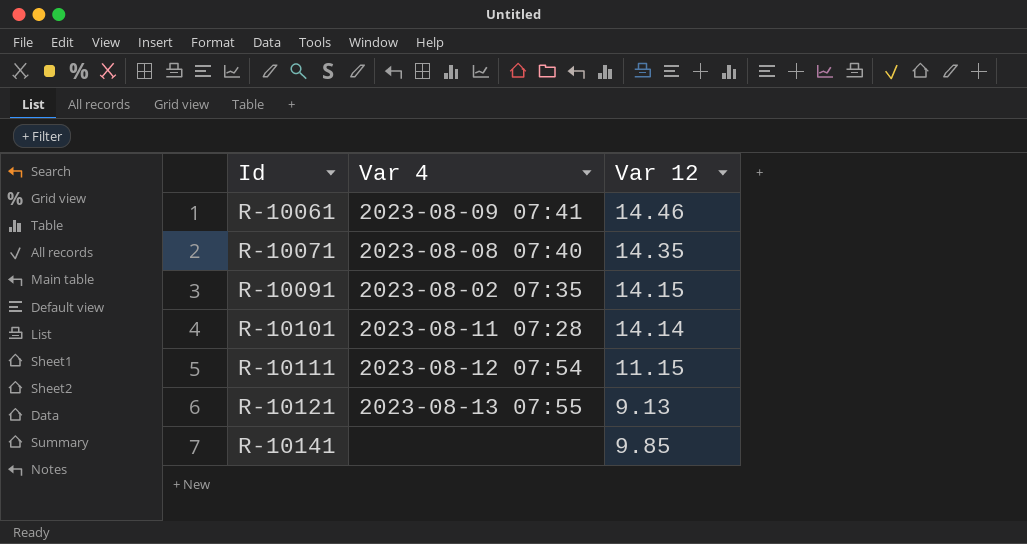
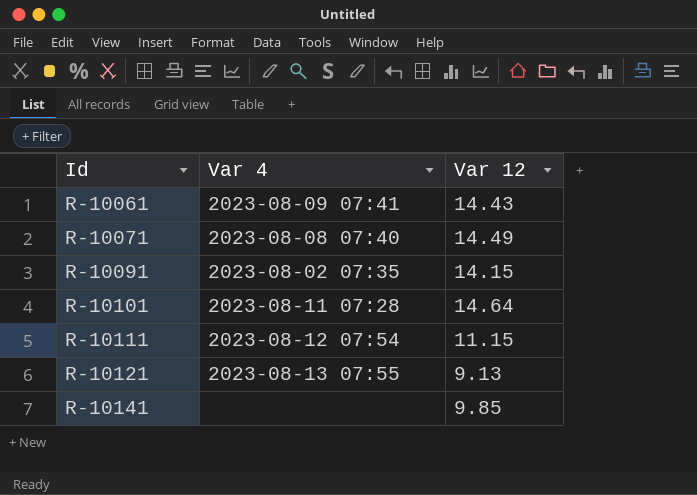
R-10061 | Var 12: 14.46 -> 14.43
R-10071 | Var 12: 14.35 -> 14.49
R-10101 | Var 12: 14.14 -> 14.64

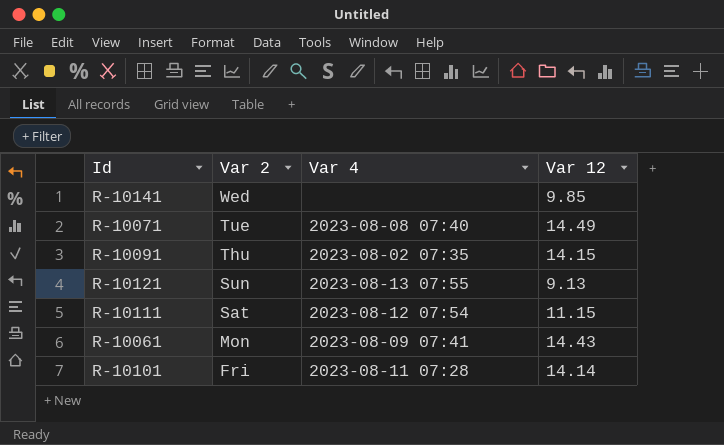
row order: Id ascending -> Var 2 descending
column Var 2 | position: none -> 2
R-10101 | Var 12: 14.64 -> 14.14

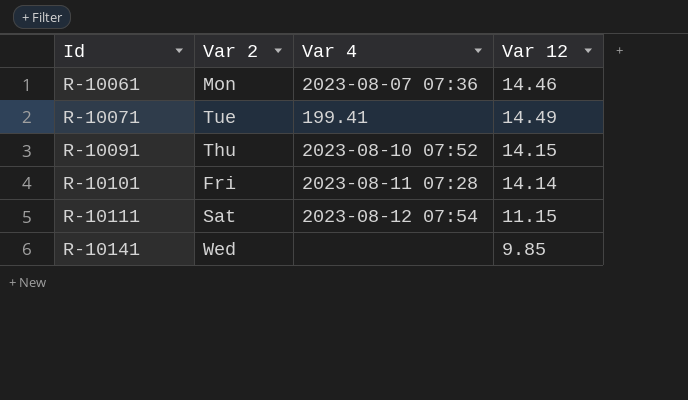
row order: Var 2 descending -> Id ascending
row R-10121: Sun | 2023-08-13 07:55 | 9.13 -> none
R-10061 | Var 4: 2023-08-09 07:41 -> 2023-08-07 07:36
R-10061 | Var 12: 14.43 -> 14.46
R-10071 | Var 4: 2023-08-08 07:40 -> 199.41
R-10091 | Var 4: 2023-08-02 07:35 -> 2023-08-10 07:52

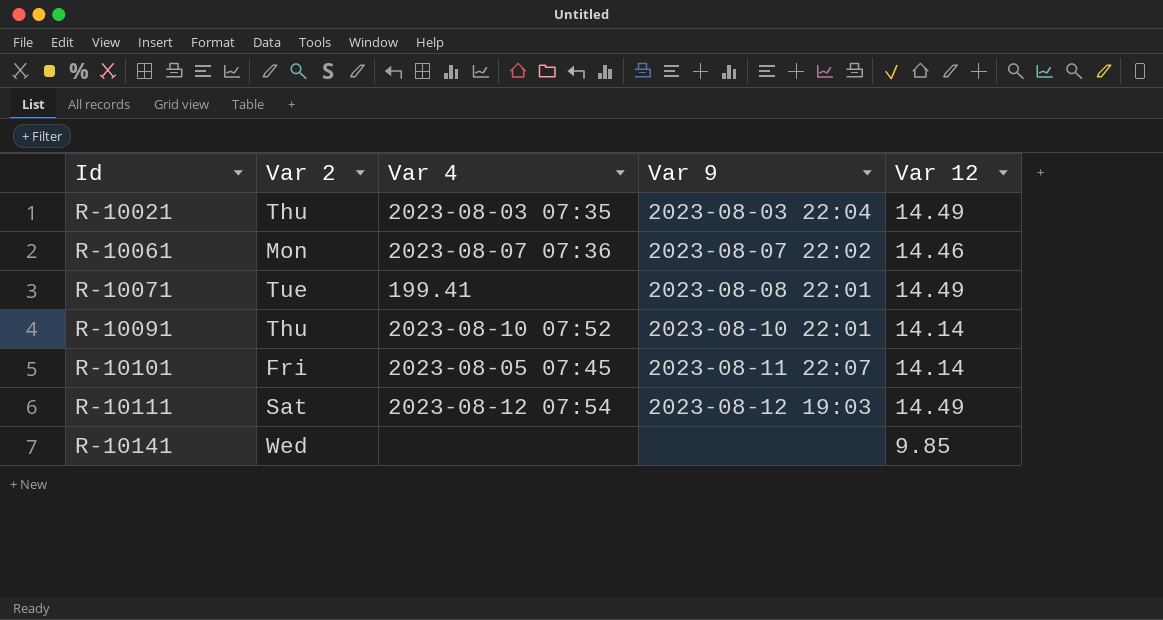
column Var 9 | position: none -> 4
row R-10021: none -> Thu | 2023-08-03 07:35 | 2023-08-03 22:04 | 14.49
R-10091 | Var 12: 14.15 -> 14.14
R-10101 | Var 4: 2023-08-11 07:28 -> 2023-08-05 07:45
R-10111 | Var 12: 11.15 -> 14.49

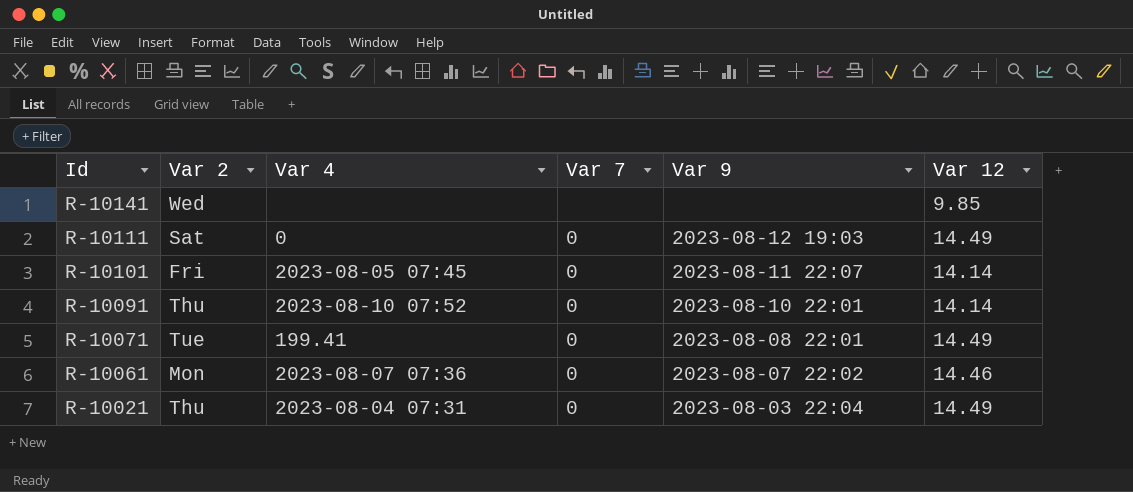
row order: Id ascending -> Id descending
column Var 7 | position: none -> 4
R-10111 | Var 4: 2023-08-12 07:54 -> 0
R-10021 | Var 4: 2023-08-03 07:35 -> 2023-08-04 07:31

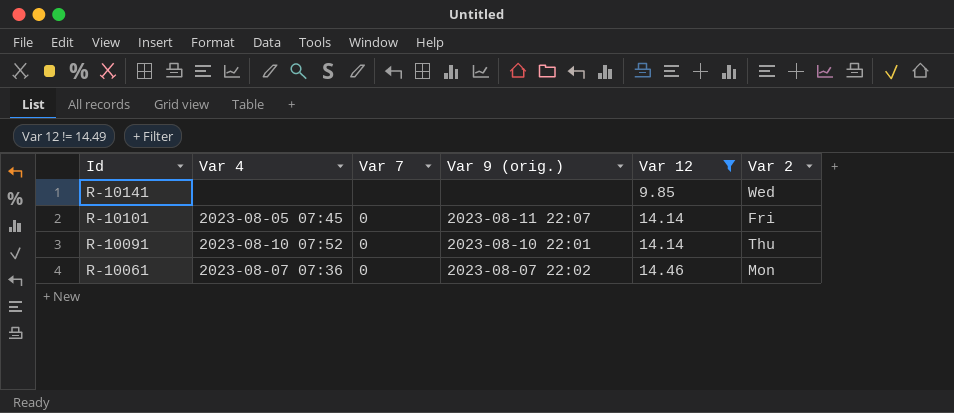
filter: none -> Var 12 != 14.49
column name: Var 9 -> Var 9 (orig.)
column Var 2 | position: 2 -> 6

